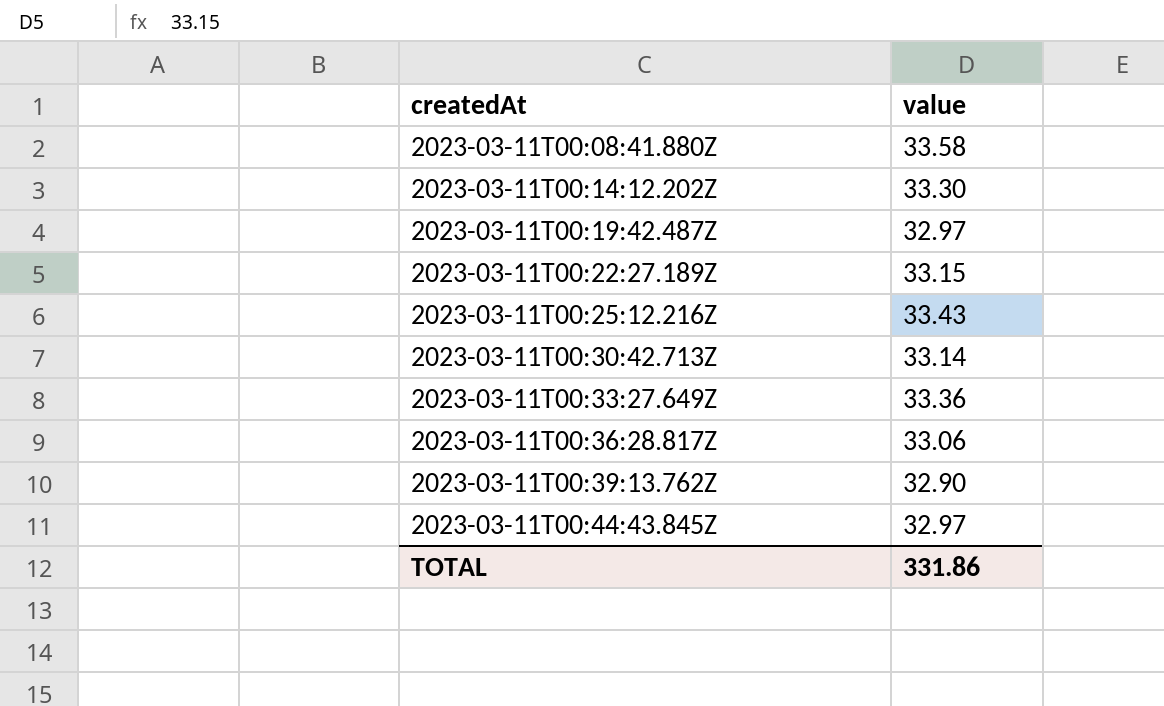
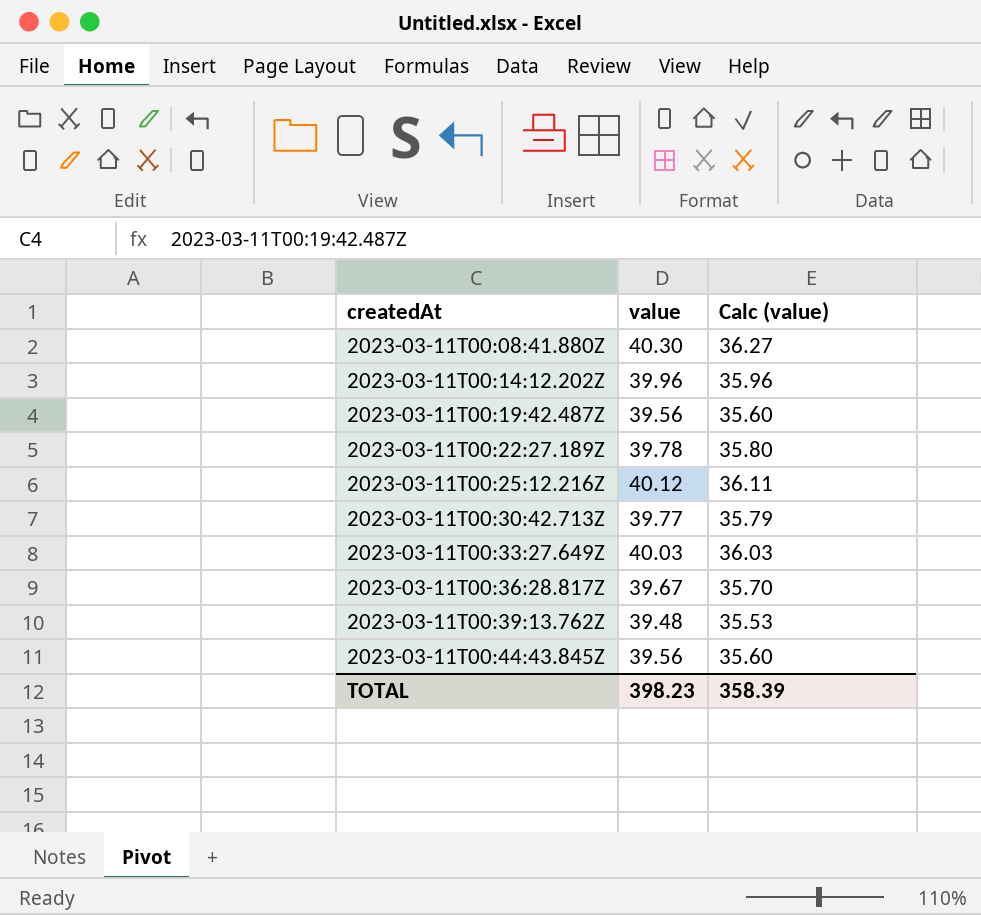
column Calc (value) | formula: none -> [value] * 0.9
2023-03-11T00:08:41.880Z | value: 33.58 -> 40.30
2023-03-11T00:14:12.202Z | value: 33.30 -> 39.96
2023-03-11T00:19:42.487Z | value: 32.97 -> 39.56
2023-03-11T00:22:27.189Z | value: 33.15 -> 39.78
2023-03-11T00:25:12.216Z | value: 33.43 -> 40.12
2023-03-11T00:30:42.713Z | value: 33.14 -> 39.77
2023-03-11T00:33:27.649Z | value: 33.36 -> 40.03
2023-03-11T00:36:28.817Z | value: 33.06 -> 39.67
2023-03-11T00:39:13.762Z | value: 32.90 -> 39.48
2023-03-11T00:44:43.845Z | value: 32.97 -> 39.56
TOTAL | value: 331.86 -> 398.23

